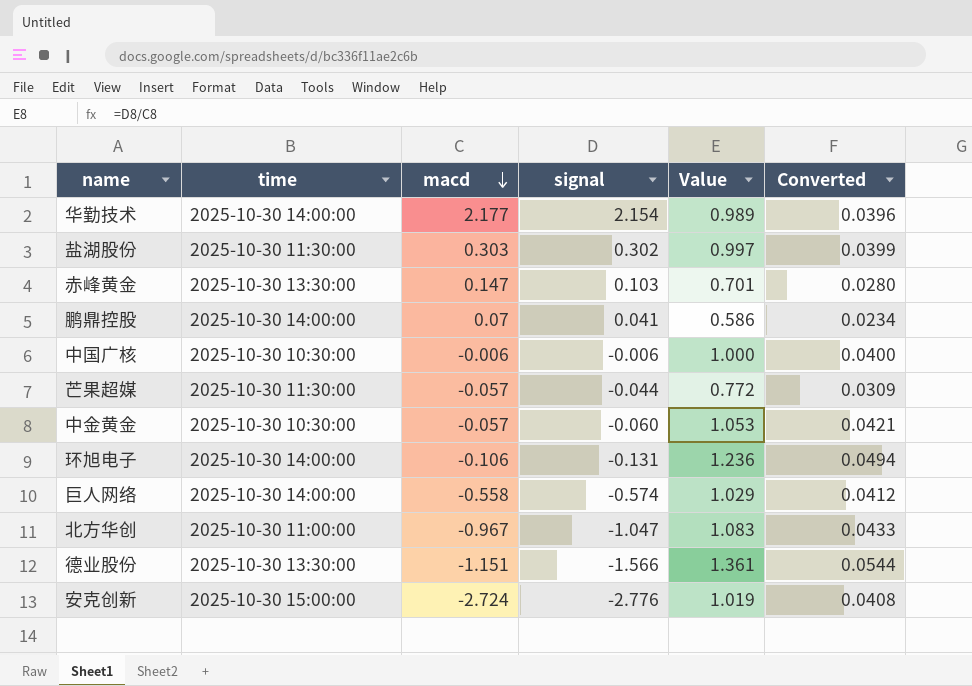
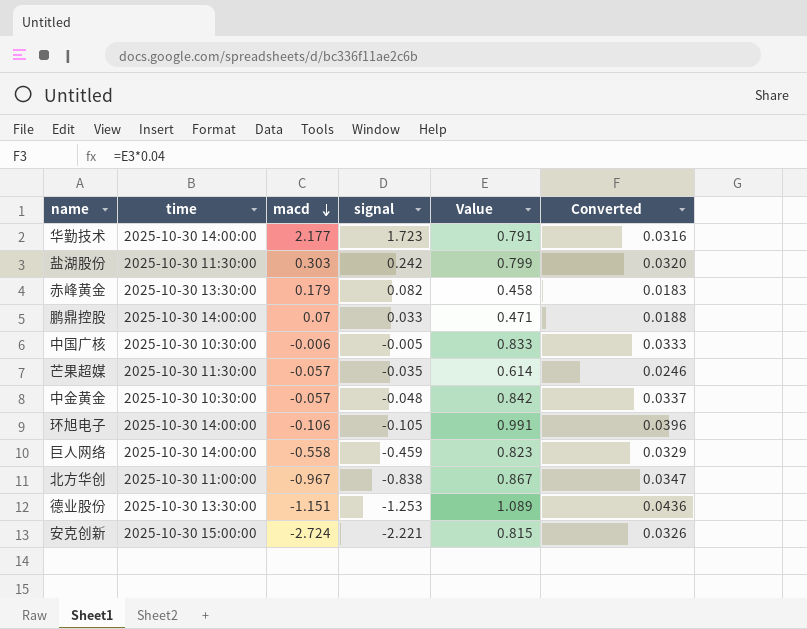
华勤技术 | signal: 2.154 -> 1.723
华勤技术 | Value: 0.989 -> 0.791
华勤技术 | Converted: 0.0396 -> 0.0316
盐湖股份 | signal: 0.302 -> 0.242
盐湖股份 | Value: 0.997 -> 0.799
盐湖股份 | Converted: 0.0399 -> 0.0320
赤峰黄金 | macd: 0.147 -> 0.179
赤峰黄金 | signal: 0.103 -> 0.082
赤峰黄金 | Value: 0.701 -> 0.458
赤峰黄金 | Converted: 0.0280 -> 0.0183
鹏鼎控股 | signal: 0.041 -> 0.033
鹏鼎控股 | Value: 0.586 -> 0.471
鹏鼎控股 | Converted: 0.0234 -> 0.0188
中国广核 | signal: -0.006 -> -0.005
中国广核 | Value: 1.000 -> 0.833
中国广核 | Converted: 0.0400 -> 0.0333
芒果超媒 | signal: -0.044 -> -0.035
芒果超媒 | Value: 0.772 -> 0.614
芒果超媒 | Converted: 0.0309 -> 0.0246
中金黄金 | signal: -0.060 -> -0.048
中金黄金 | Value: 1.053 -> 0.842
中金黄金 | Converted: 0.0421 -> 0.0337
环旭电子 | signal: -0.131 -> -0.105
环旭电子 | Value: 1.236 -> 0.991
环旭电子 | Converted: 0.0494 -> 0.0396
巨人网络 | signal: -0.574 -> -0.459
巨人网络 | Value: 1.029 -> 0.823
巨人网络 | Converted: 0.0412 -> 0.0329
北方华创 | signal: -1.047 -> -0.838
北方华创 | Value: 1.083 -> 0.867
北方华创 | Converted: 0.0433 -> 0.0347
德业股份 | signal: -1.566 -> -1.253
德业股份 | Value: 1.361 -> 1.089
德业股份 | Converted: 0.0544 -> 0.0436
安克创新 | signal: -2.776 -> -2.221
安克创新 | Value: 1.019 -> 0.815
安克创新 | Converted: 0.0408 -> 0.0326

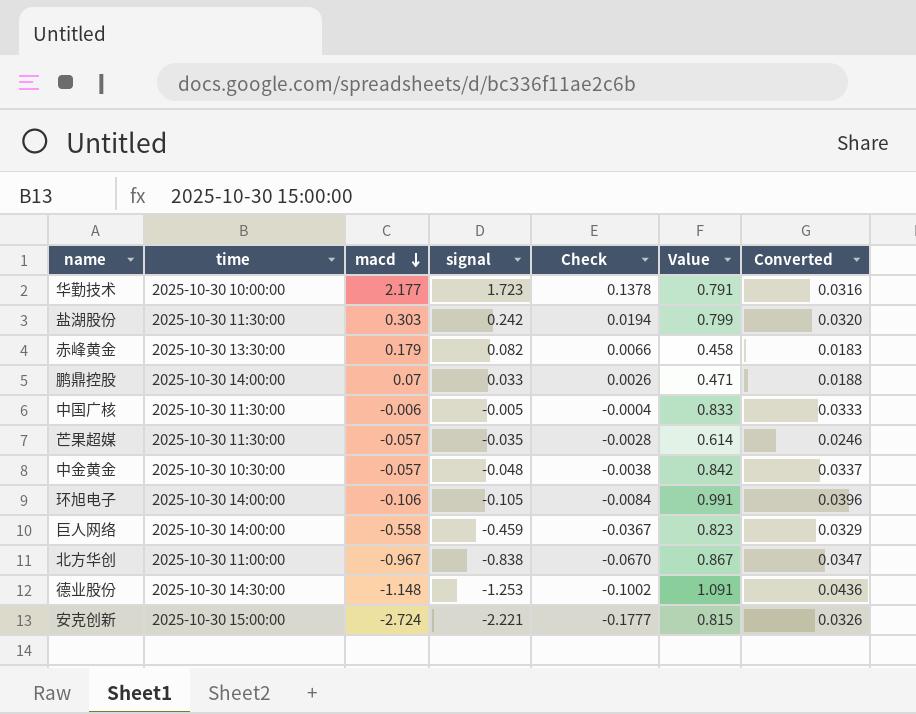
column Check | formula: none -> [signal] * 0.08
华勤技术 | time: 2025-10-30 14:00:00 -> 2025-10-30 10:00:00
中国广核 | time: 2025-10-30 10:30:00 -> 2025-10-30 11:30:00
德业股份 | time: 2025-10-30 13:30:00 -> 2025-10-30 14:30:00
德业股份 | macd: -1.151 -> -1.148
德业股份 | Value: 1.089 -> 1.091

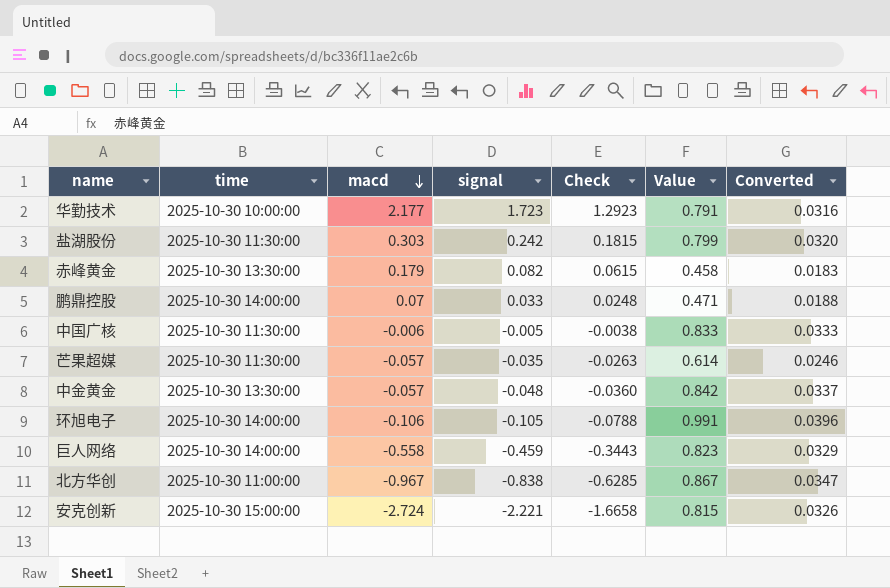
column Check | formula: [signal] * 0.08 -> [signal] * 0.75
row 德业股份: 2025-10-30 14:30:00 | -1.148 | -1.253 | -0.1002 | 1.091 | 0.0436 -> none
中金黄金 | time: 2025-10-30 10:30:00 -> 2025-10-30 13:30:00

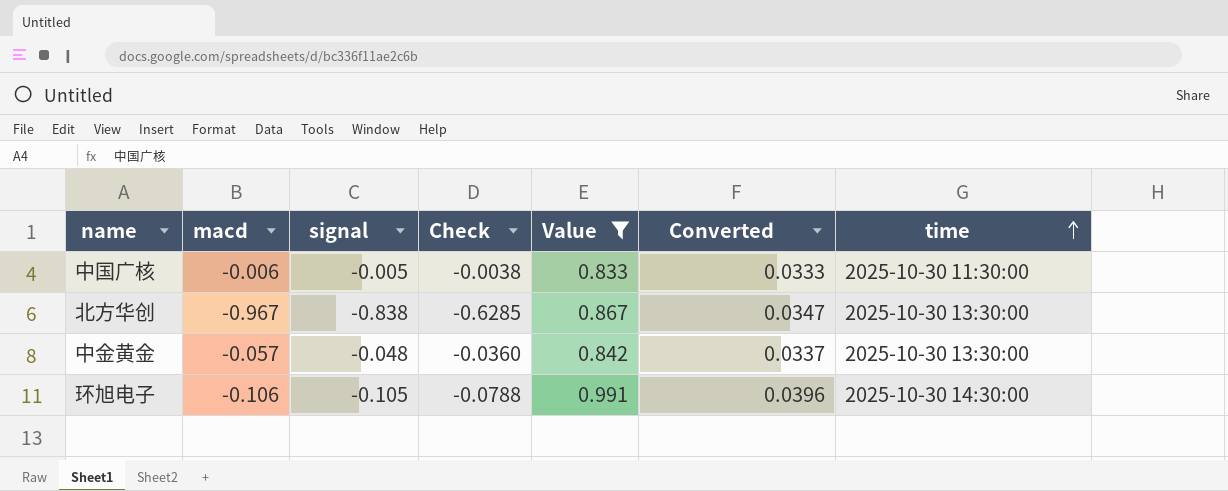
filter: none -> Value >= 0.833
row order: macd descending -> time ascending
column time | position: 2 -> 7
北方华创 | time: 2025-10-30 11:00:00 -> 2025-10-30 13:30:00
环旭电子 | time: 2025-10-30 14:00:00 -> 2025-10-30 14:30:00

